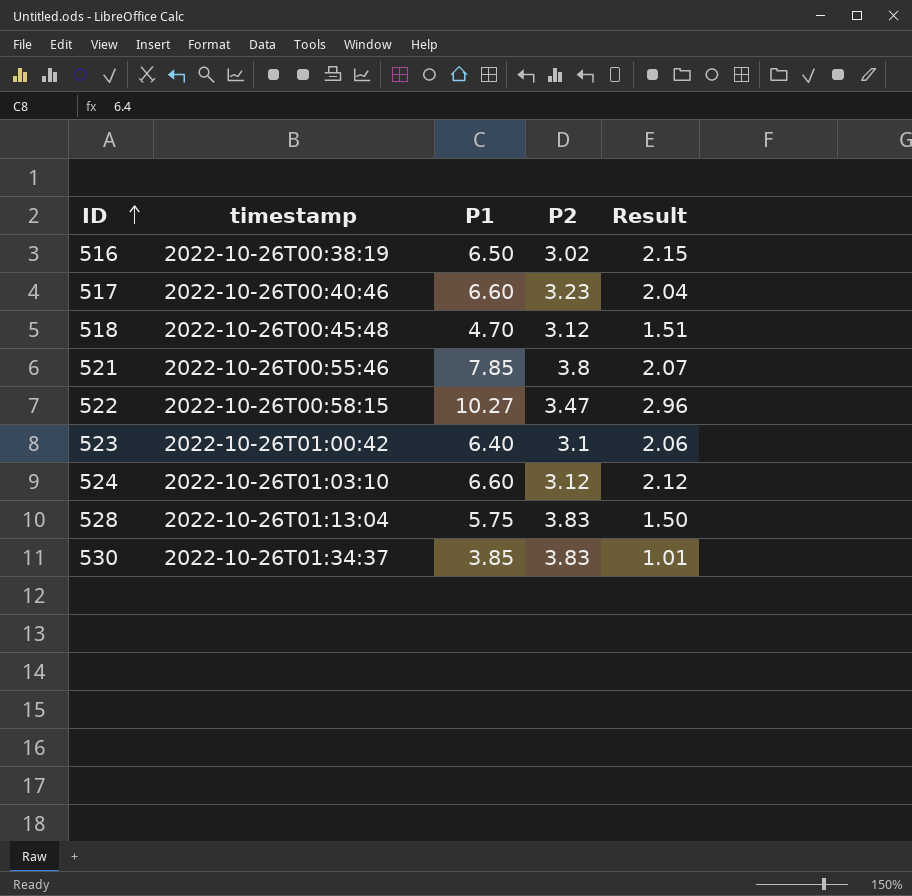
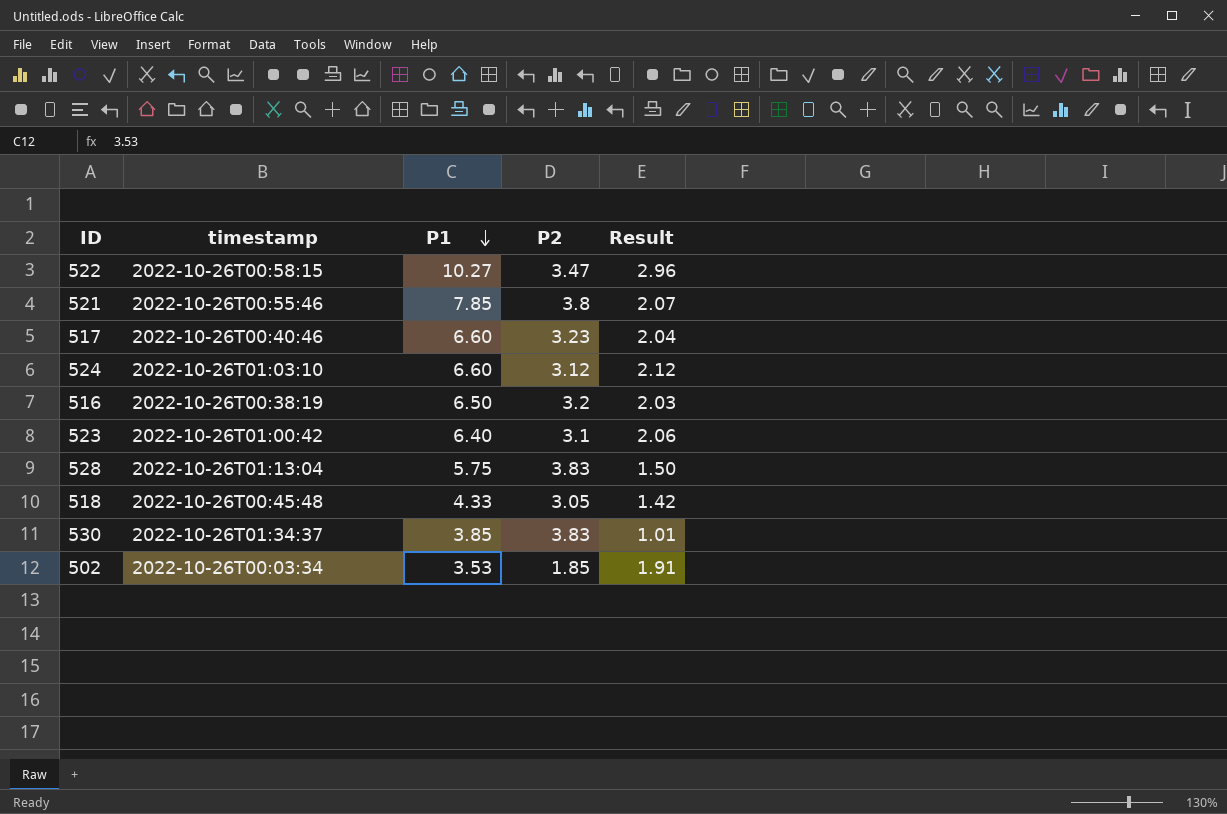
row order: ID ascending -> P1 descending
516 | P2: 3.02 -> 3.2
516 | Result: 2.15 -> 2.03
518 | P1: 4.70 -> 4.33
518 | P2: 3.12 -> 3.05
518 | Result: 1.51 -> 1.42
row 502: none -> 2022-10-26T00:03:34 | 3.53 | 1.85 | 1.91

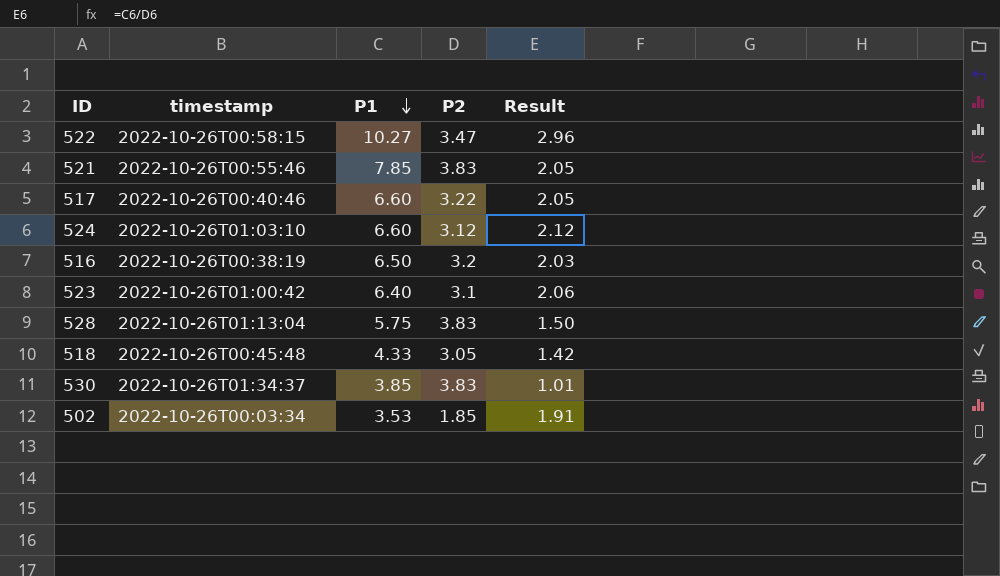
521 | P2: 3.8 -> 3.83
521 | Result: 2.07 -> 2.05
517 | P2: 3.23 -> 3.22
517 | Result: 2.04 -> 2.05

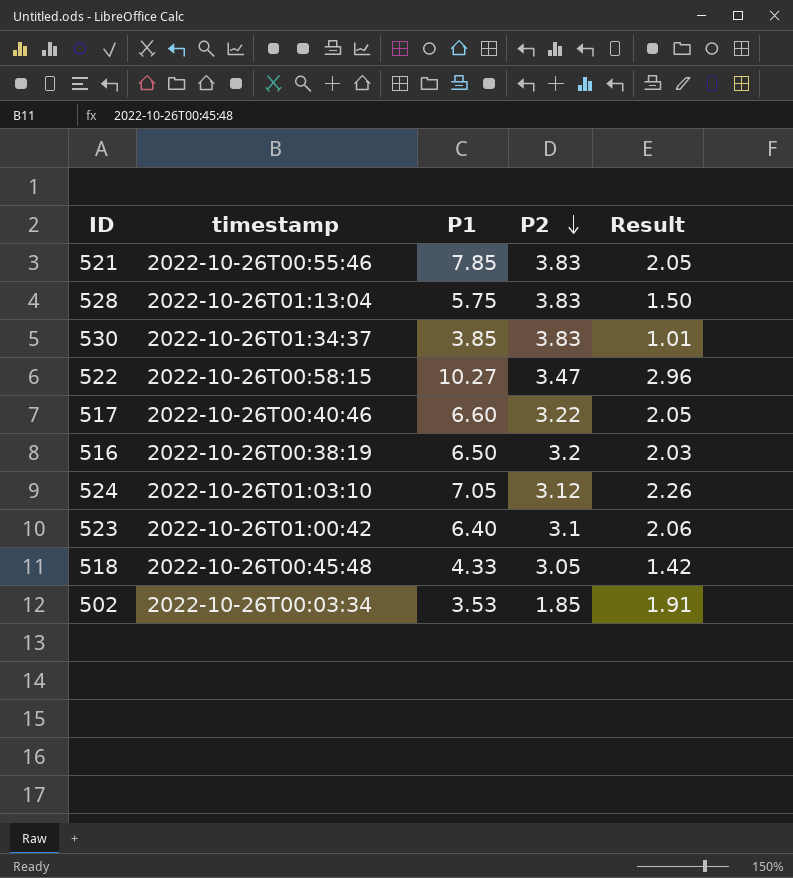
row order: P1 descending -> P2 descending
524 | P1: 6.60 -> 7.05
524 | Result: 2.12 -> 2.26

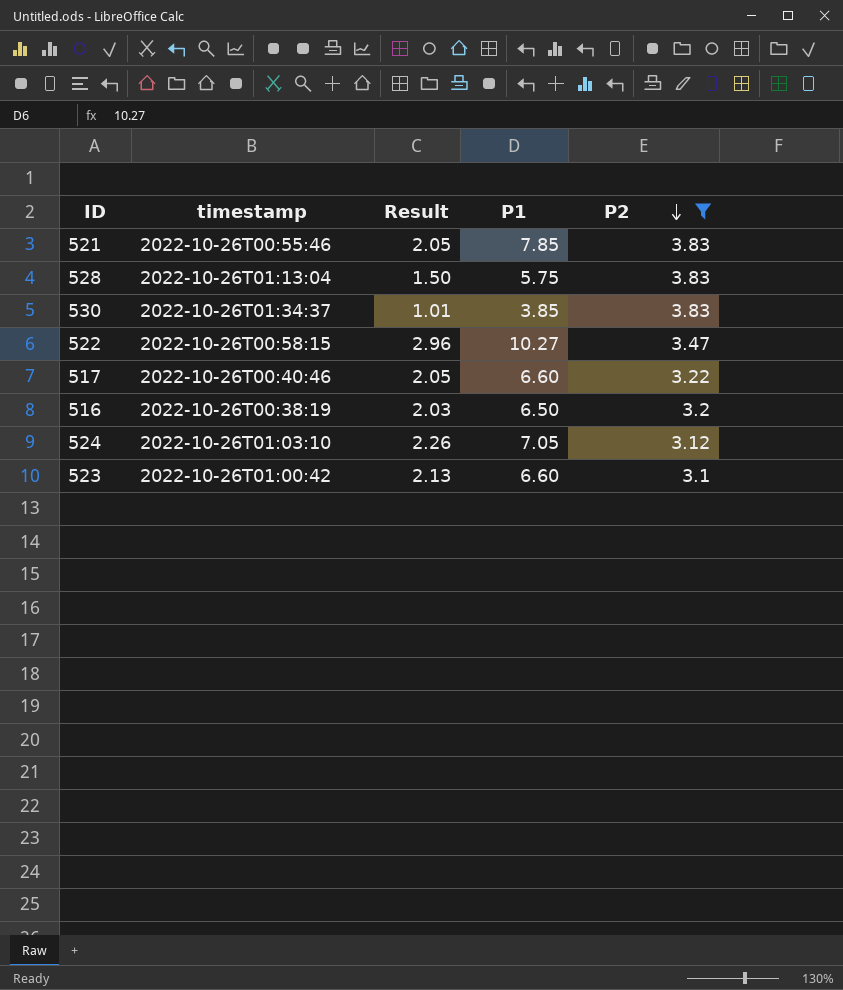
filter: none -> P2 >= 3.1
column Result | position: 5 -> 3
523 | Result: 2.06 -> 2.13
523 | P1: 6.40 -> 6.60

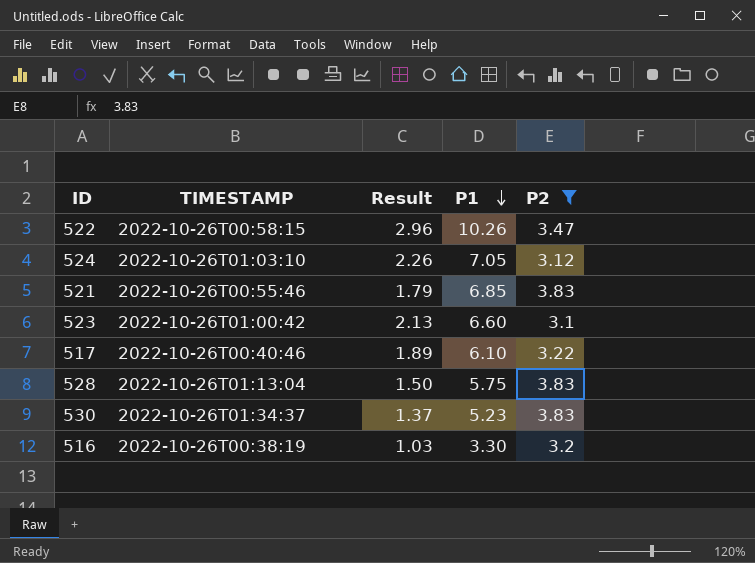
row order: P2 descending -> P1 descending
column name: timestamp -> TIMESTAMP
522 | P1: 10.27 -> 10.26
521 | Result: 2.05 -> 1.79
521 | P1: 7.85 -> 6.85
517 | Result: 2.05 -> 1.89
517 | P1: 6.60 -> 6.10
530 | Result: 1.01 -> 1.37
530 | P1: 3.85 -> 5.23
516 | Result: 2.03 -> 1.03
516 | P1: 6.50 -> 3.30

